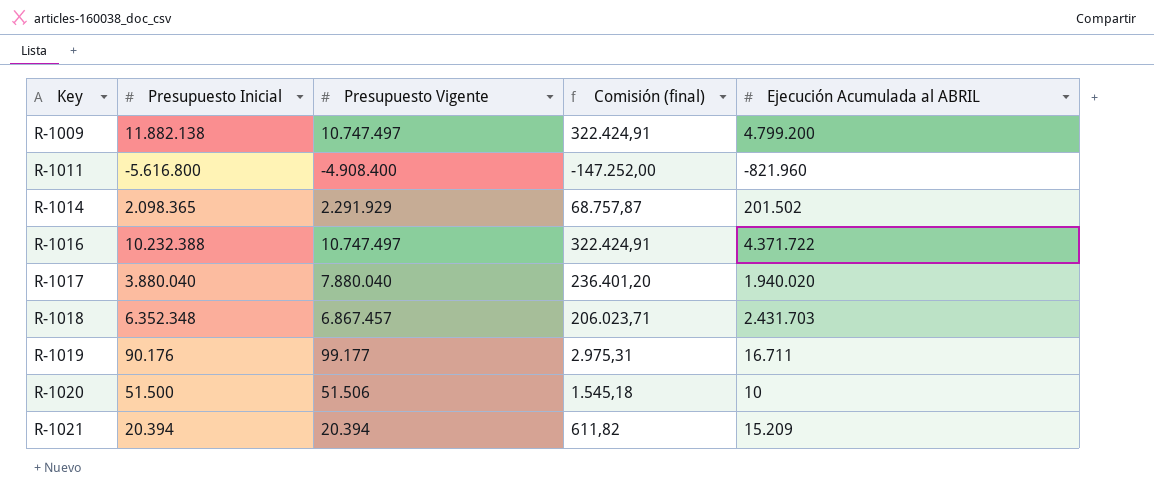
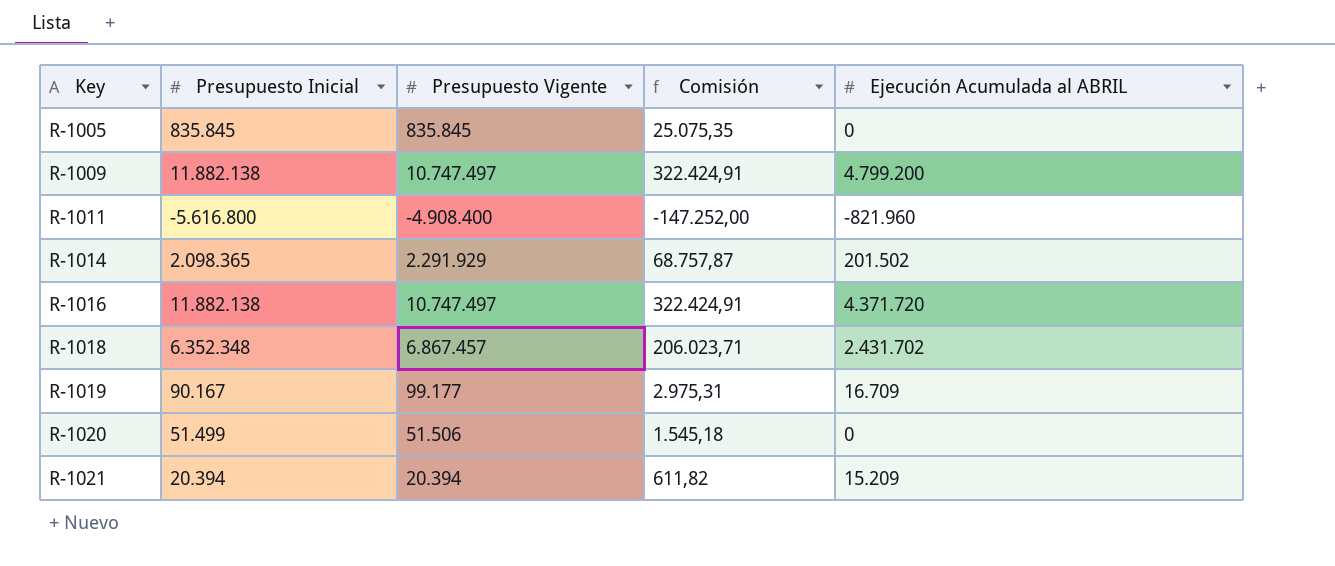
column name: Comisión (final) -> Comisión
row R-1017: 3.880.040 | 7.880.040 | 236.401,20 | 1.940.020 -> none
row R-1005: none -> 835.845 | 835.845 | 25.075,35 | 0
R-1016 | Presupuesto Inicial: 10.232.388 -> 11.882.138
R-1016 | Ejecución Acumulada al ABRIL: 4.371.722 -> 4.371.720
R-1018 | Ejecución Acumulada al ABRIL: 2.431.703 -> 2.431.702
R-1019 | Presupuesto Inicial: 90.176 -> 90.167
R-1019 | Ejecución Acumulada al ABRIL: 16.711 -> 16.709
R-1020 | Presupuesto Inicial: 51.500 -> 51.499
R-1020 | Ejecución Acumulada al ABRIL: 10 -> 0

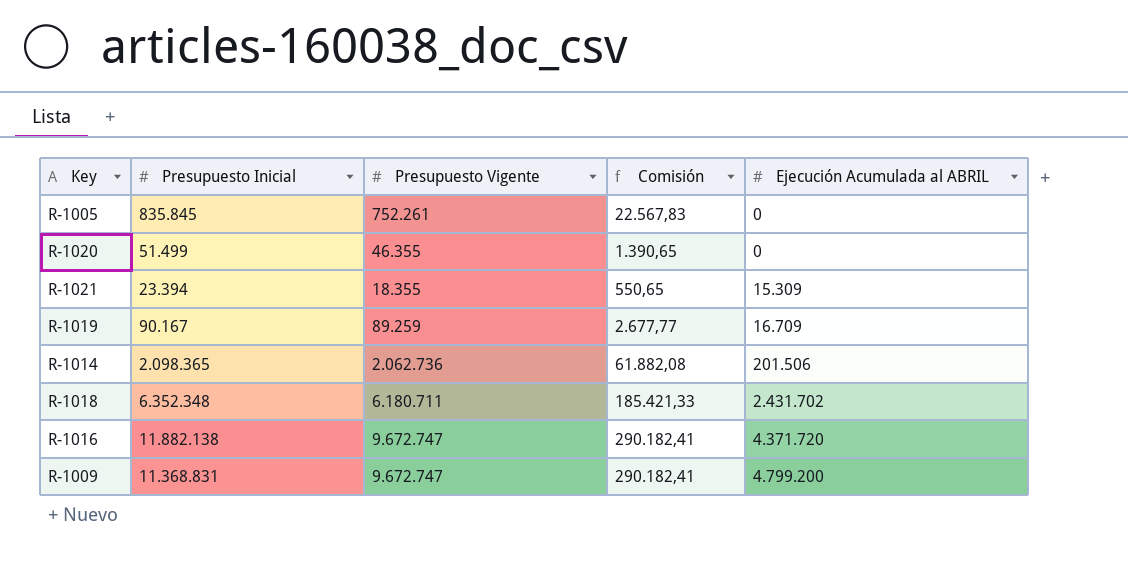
row order: Key ascending -> Ejecución Acumulada al ABRIL ascending
row R-1011: -5.616.800 | -4.908.400 | -147.252,00 | -821.960 -> none
R-1005 | Presupuesto Vigente: 835.845 -> 752.261
R-1005 | Comisión: 25.075,35 -> 22.567,83
R-1020 | Presupuesto Vigente: 51.506 -> 46.355
R-1020 | Comisión: 1.545,18 -> 1.390,65
R-1021 | Presupuesto Inicial: 20.394 -> 23.394
R-1021 | Presupuesto Vigente: 20.394 -> 18.355
R-1021 | Comisión: 611,82 -> 550,65
R-1021 | Ejecución Acumulada al ABRIL: 15.209 -> 15.309
R-1019 | Presupuesto Vigente: 99.177 -> 89.259
R-1019 | Comisión: 2.975,31 -> 2.677,77
R-1014 | Presupuesto Vigente: 2.291.929 -> 2.062.736
R-1014 | Comisión: 68.757,87 -> 61.882,08
R-1014 | Ejecución Acumulada al ABRIL: 201.502 -> 201.506
R-1018 | Presupuesto Vigente: 6.867.457 -> 6.180.711
R-1018 | Comisión: 206.023,71 -> 185.421,33
R-1016 | Presupuesto Vigente: 10.747.497 -> 9.672.747
R-1016 | Comisión: 322.424,91 -> 290.182,41
R-1009 | Presupuesto Inicial: 11.882.138 -> 11.368.831
R-1009 | Presupuesto Vigente: 10.747.497 -> 9.672.747
R-1009 | Comisión: 322.424,91 -> 290.182,41

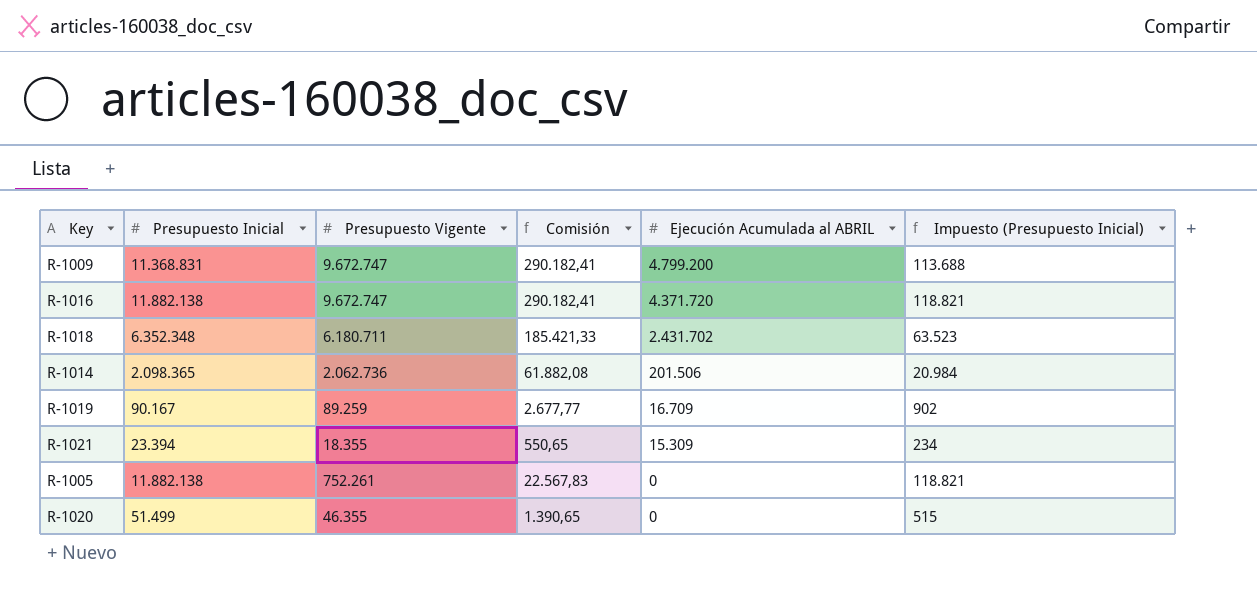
row order: Ejecución Acumulada al ABRIL ascending -> Ejecución Acumulada al ABRIL descending
column Impuesto (Presupuesto Inicial) | formula: none -> [Presupuesto Inicial] * 0,01
R-1005 | Presupuesto Inicial: 835.845 -> 11.882.138

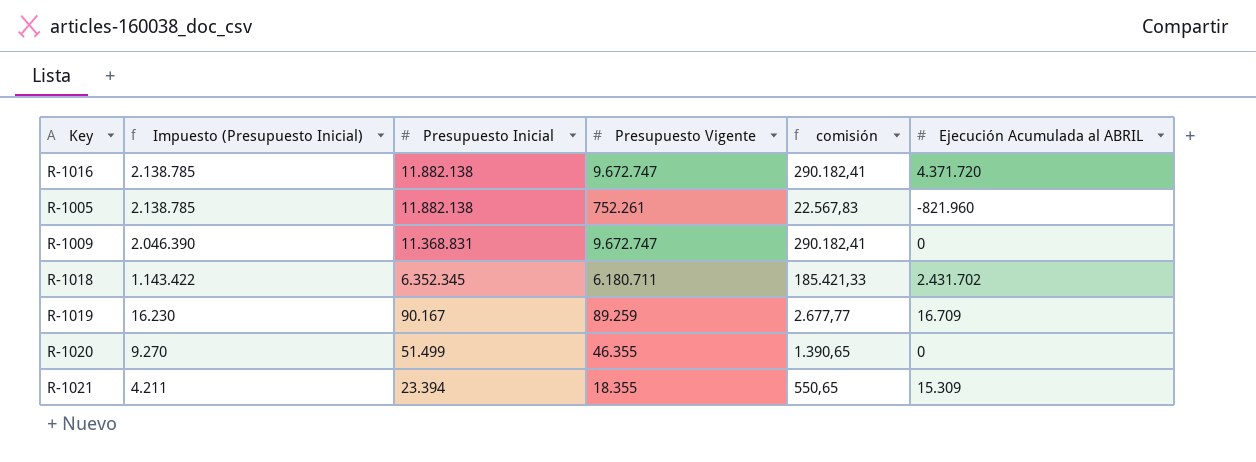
row order: Ejecución Acumulada al ABRIL descending -> Impuesto (Presupuesto Inicial) descending
column Impuesto (Presupuesto Inicial) | formula: [Presupuesto Inicial] * 0,01 -> [Presupuesto Inicial] * 0,18
column Impuesto (Presupuesto Inicial) | position: 6 -> 2
column name: Comisión -> comisión
row R-1014: 2.098.365 | 2.062.736 | 61.882,08 | 201.506 | 20.984 -> none
R-1005 | Ejecución Acumulada al ABRIL: 0 -> -821.960
R-1009 | Ejecución Acumulada al ABRIL: 4.799.200 -> 0
R-1018 | Presupuesto Inicial: 6.352.348 -> 6.352.345

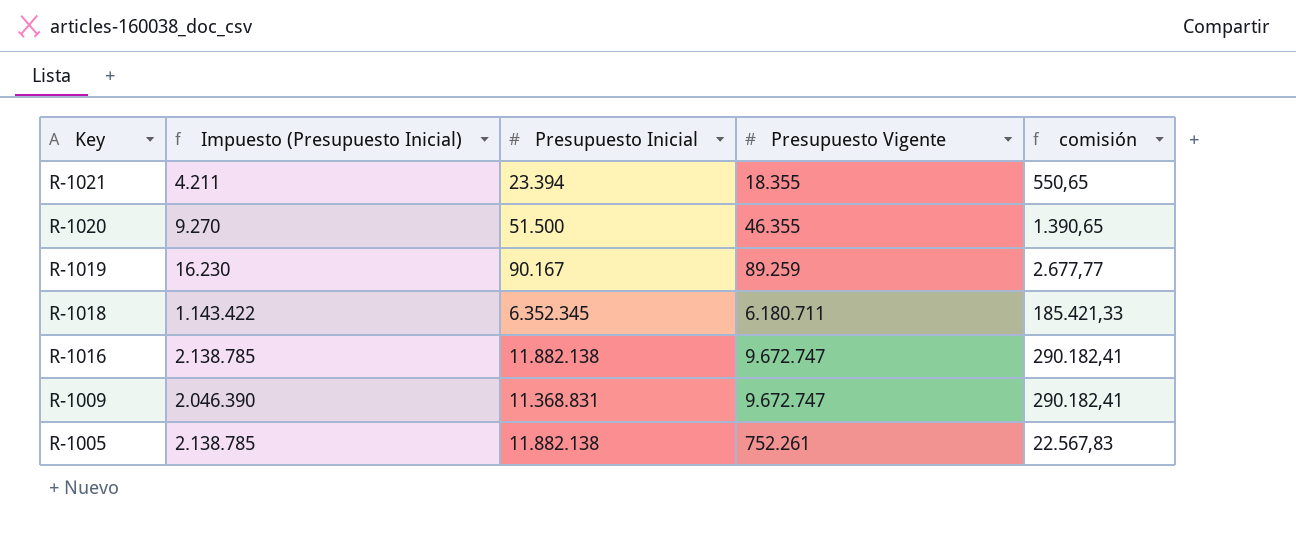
row order: Impuesto (Presupuesto Inicial) descending -> Key descending
column Ejecución Acumulada al ABRIL | position: 6 -> none
R-1020 | Presupuesto Inicial: 51.499 -> 51.500

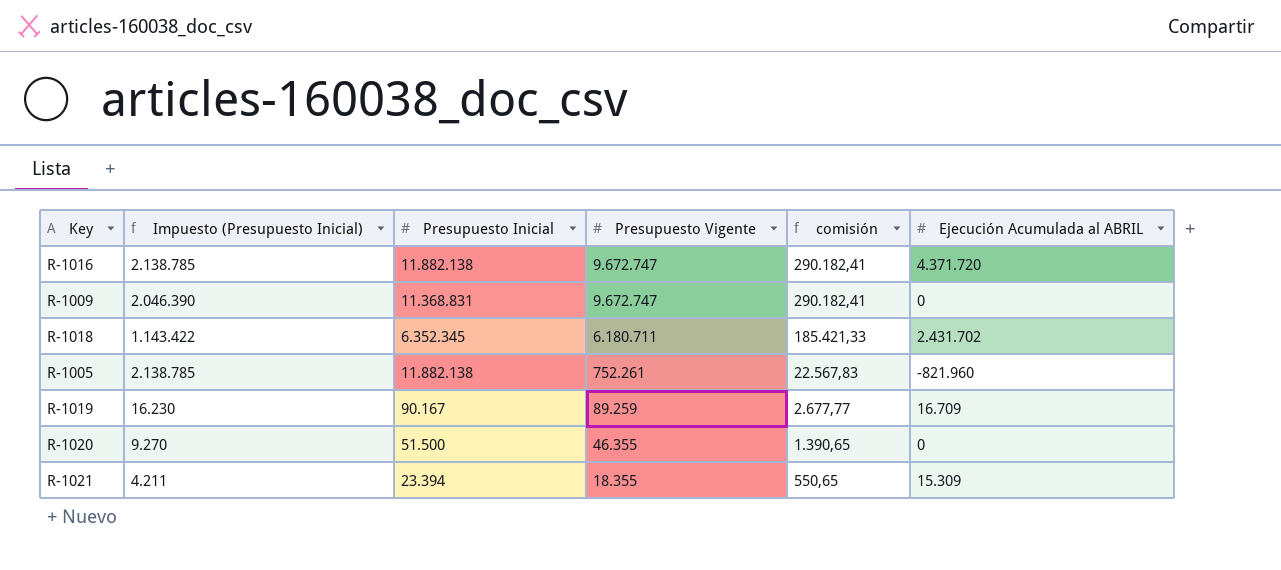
row order: Key descending -> Presupuesto Vigente descending
column Ejecución Acumulada al ABRIL | position: none -> 6

